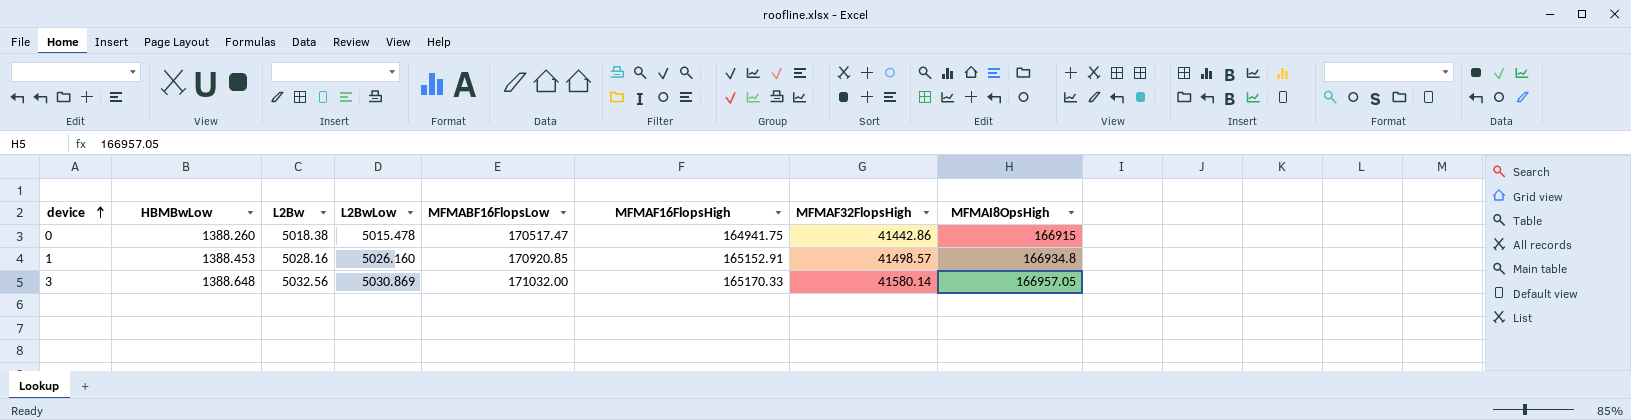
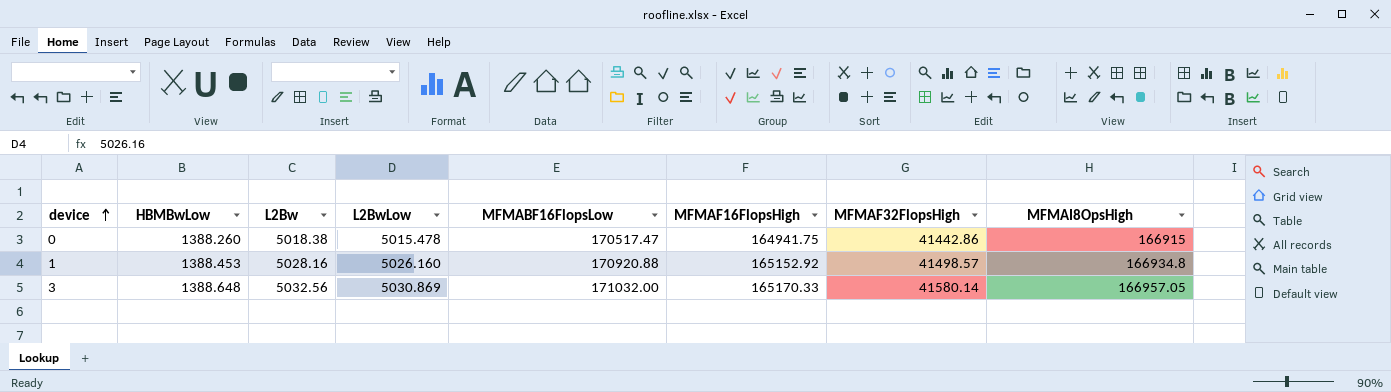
1 | MFMABF16FlopsLow: 170920.85 -> 170920.88
1 | MFMAF16FlopsHigh: 165152.91 -> 165152.92

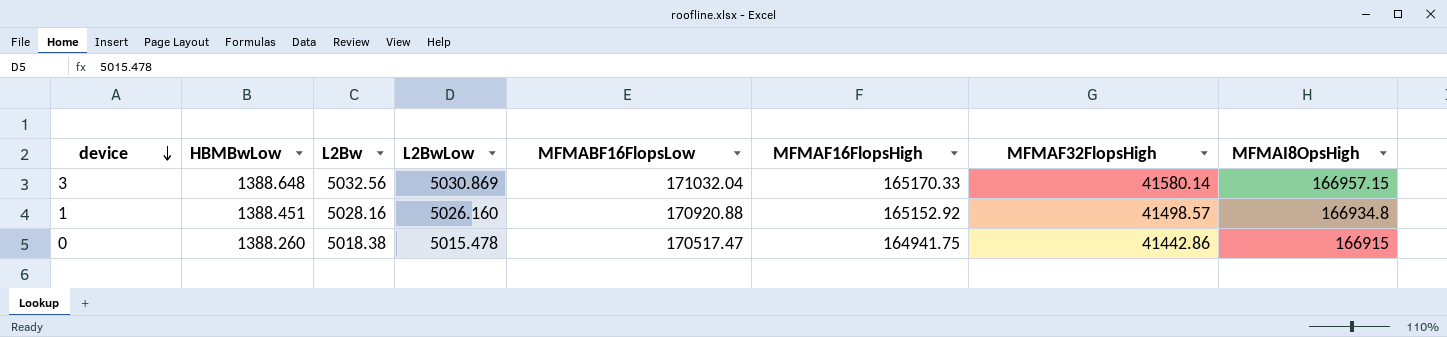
row order: device ascending -> device descending
3 | MFMABF16FlopsLow: 171032.00 -> 171032.04
3 | MFMAI8OpsHigh: 166957.05 -> 166957.15
1 | HBMBwLow: 1388.453 -> 1388.451

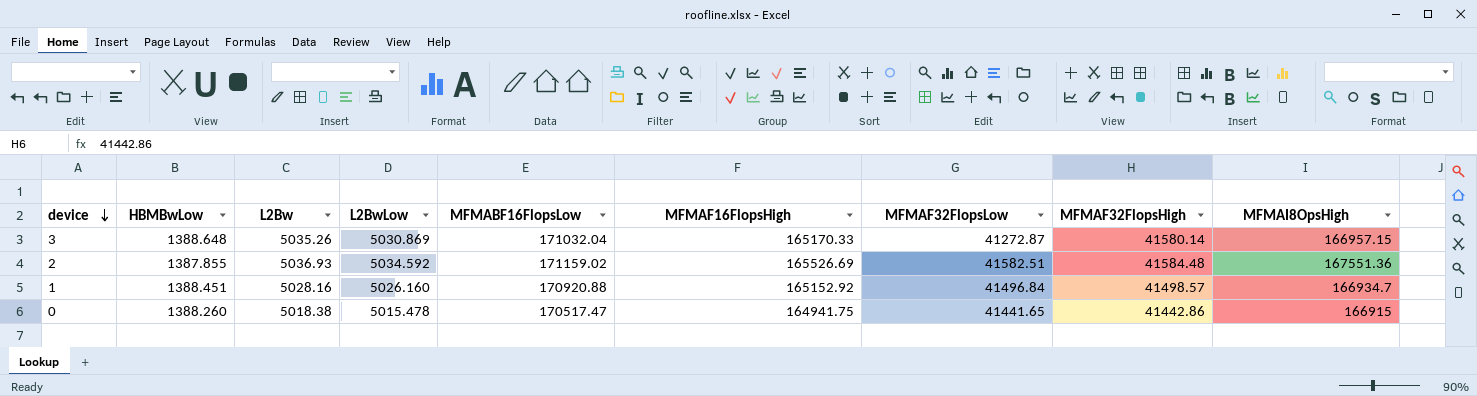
column MFMAF32FlopsLow | position: none -> 7
3 | L2Bw: 5032.56 -> 5035.26
row 2: none -> 1387.855 | 5036.93 | 5034.592 | 171159.02 | 165526.69 | 41582.51 | 41584.48 | 167551.36
1 | MFMAI8OpsHigh: 166934.8 -> 166934.7

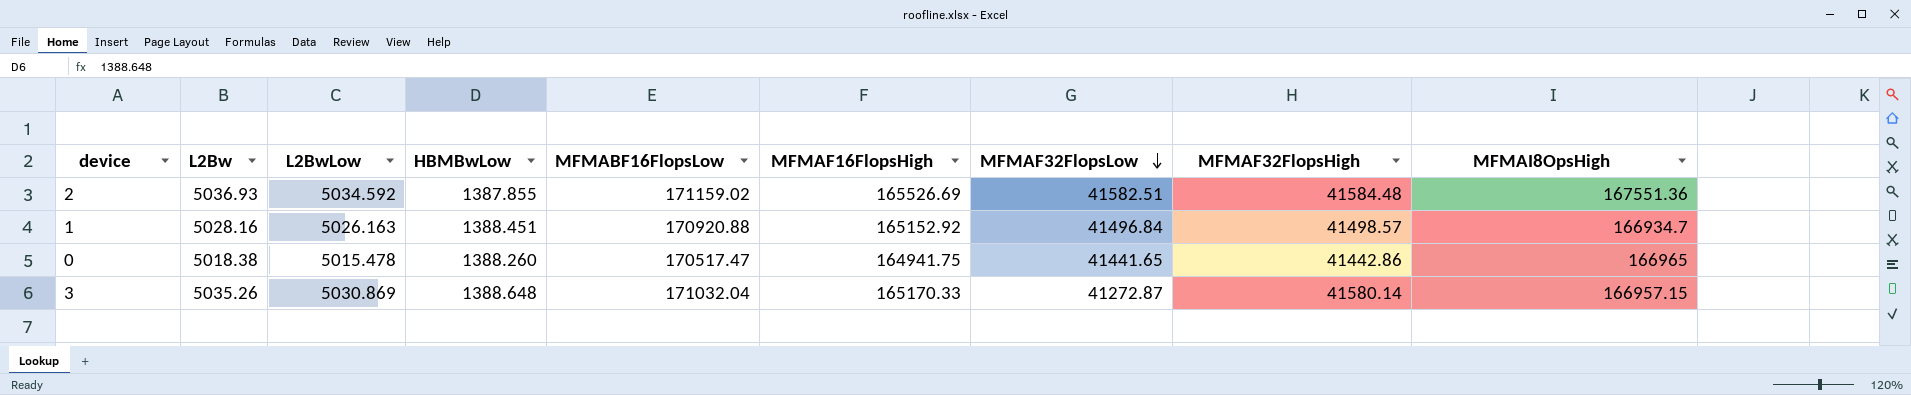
row order: device descending -> MFMAF32FlopsLow descending
column HBMBwLow | position: 2 -> 4
1 | L2BwLow: 5026.160 -> 5026.163
0 | MFMAI8OpsHigh: 166915 -> 166965

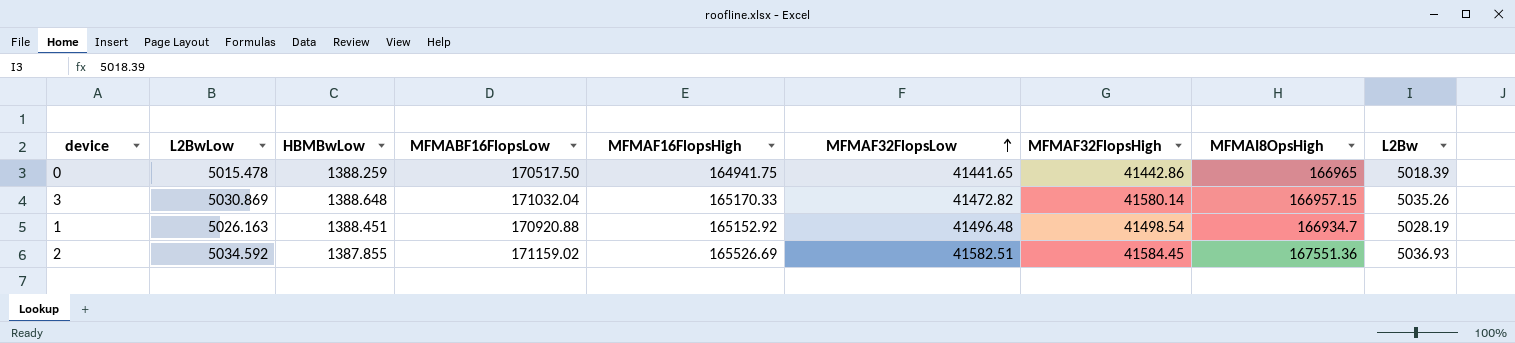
row order: MFMAF32FlopsLow descending -> MFMAF32FlopsLow ascending
column L2Bw | position: 2 -> 9
0 | HBMBwLow: 1388.260 -> 1388.259
0 | MFMABF16FlopsLow: 170517.47 -> 170517.50
0 | L2Bw: 5018.38 -> 5018.39
3 | MFMAF32FlopsLow: 41272.87 -> 41472.82
1 | MFMAF32FlopsLow: 41496.84 -> 41496.48
1 | MFMAF32FlopsHigh: 41498.57 -> 41498.54
1 | L2Bw: 5028.16 -> 5028.19
2 | MFMAF32FlopsHigh: 41584.48 -> 41584.45

